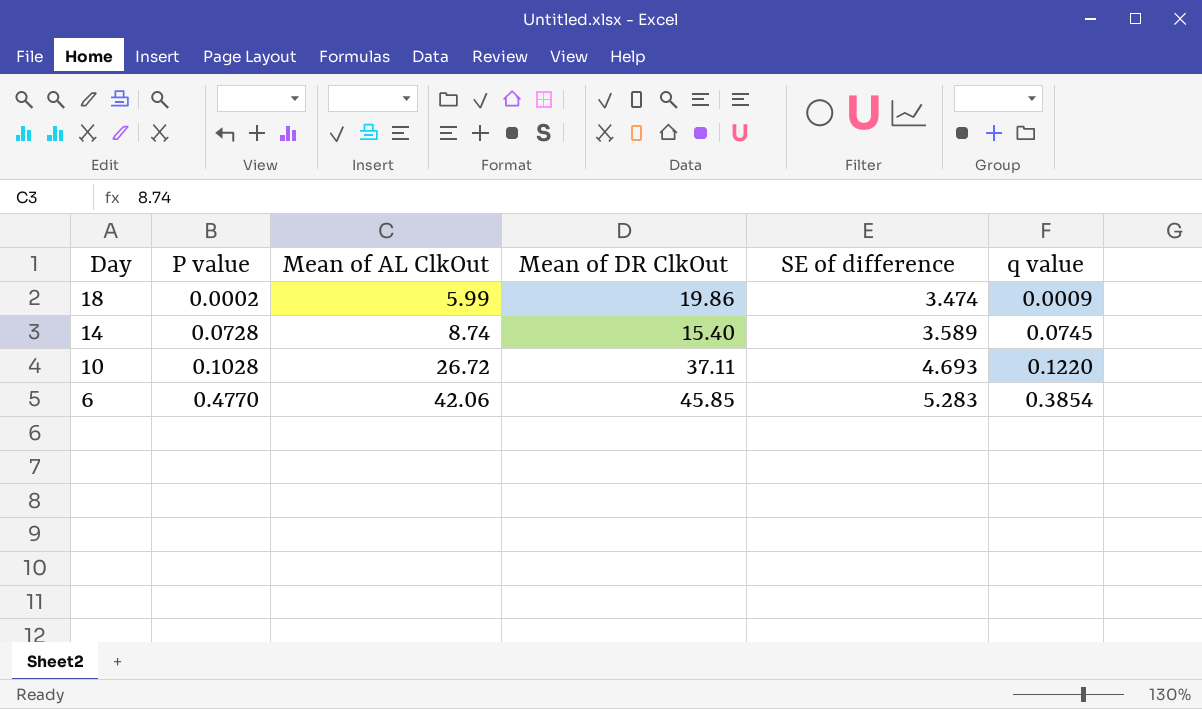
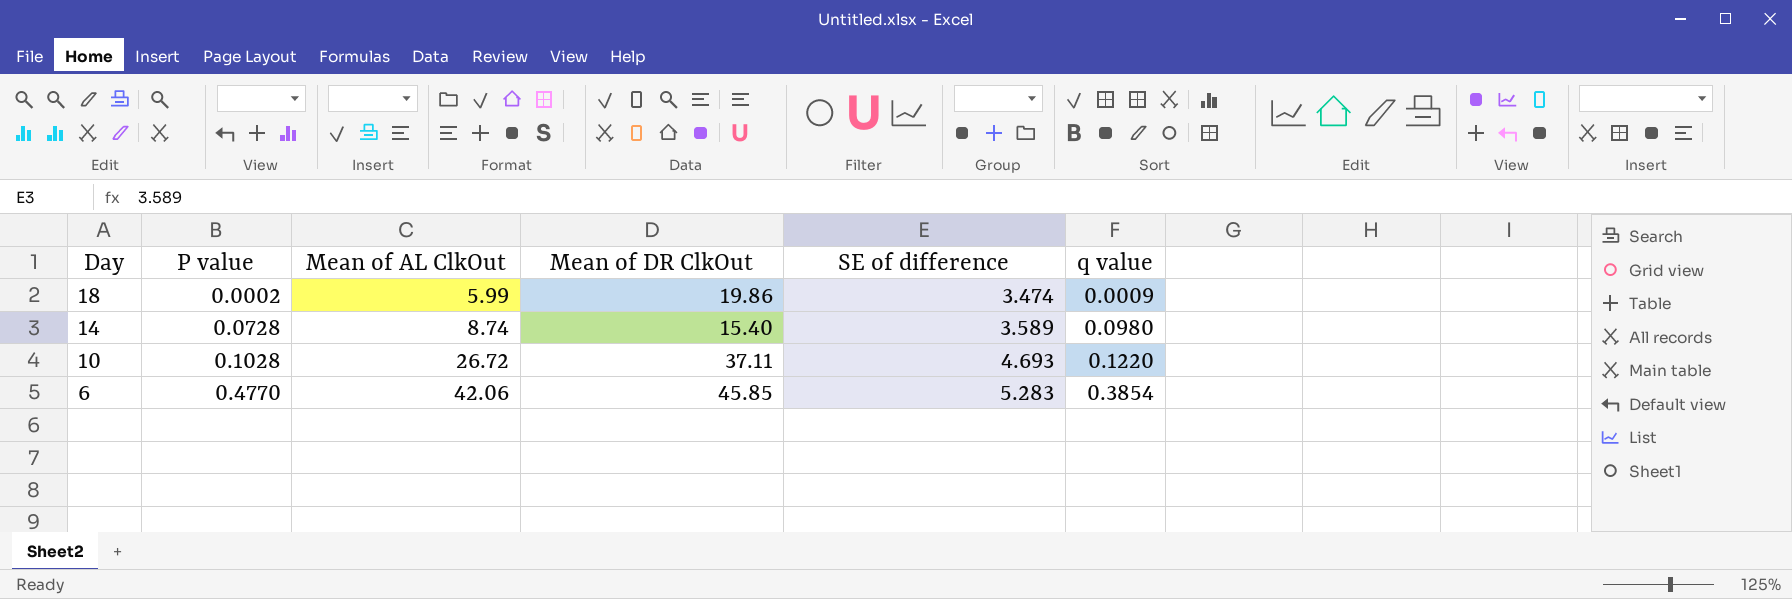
14 | q value: 0.0745 -> 0.0980

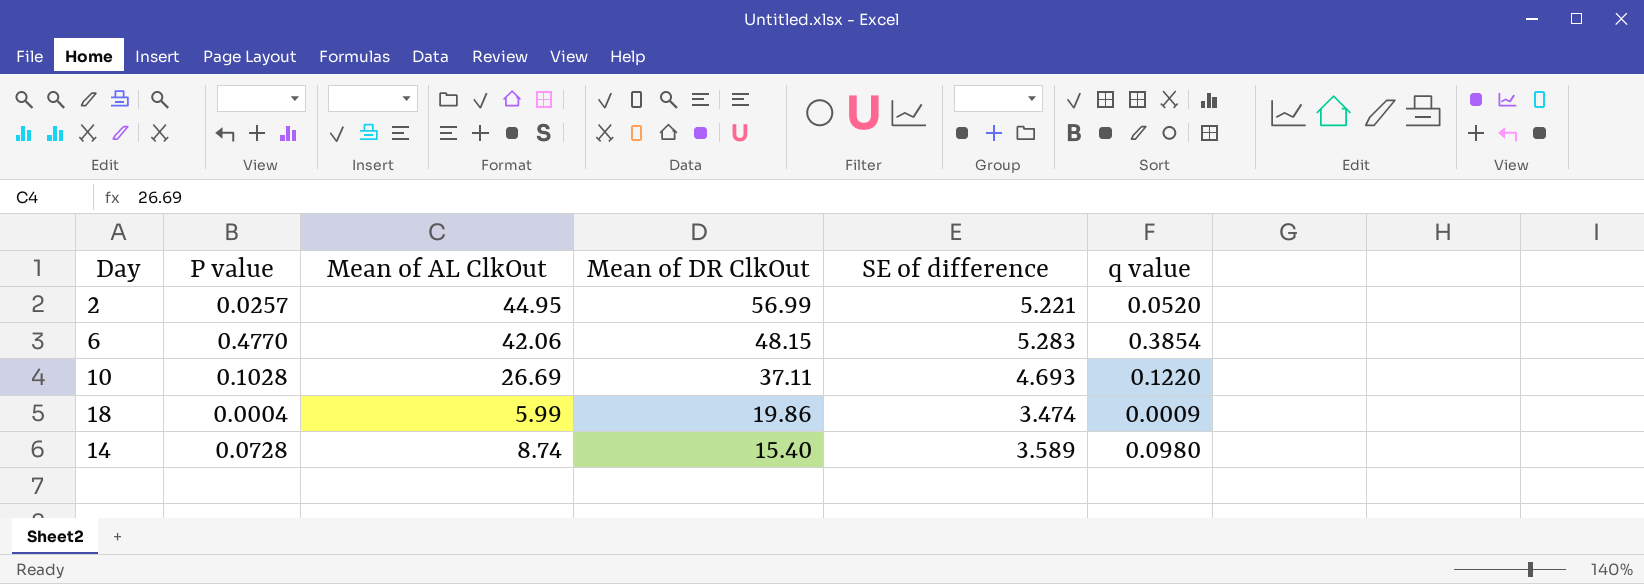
row order: Day descending -> Mean of DR ClkOut descending
row 2: none -> 0.0257 | 44.95 | 56.99 | 5.221 | 0.0520
6 | Mean of DR ClkOut: 45.85 -> 48.15
10 | Mean of AL ClkOut: 26.72 -> 26.69
18 | P value: 0.0002 -> 0.0004

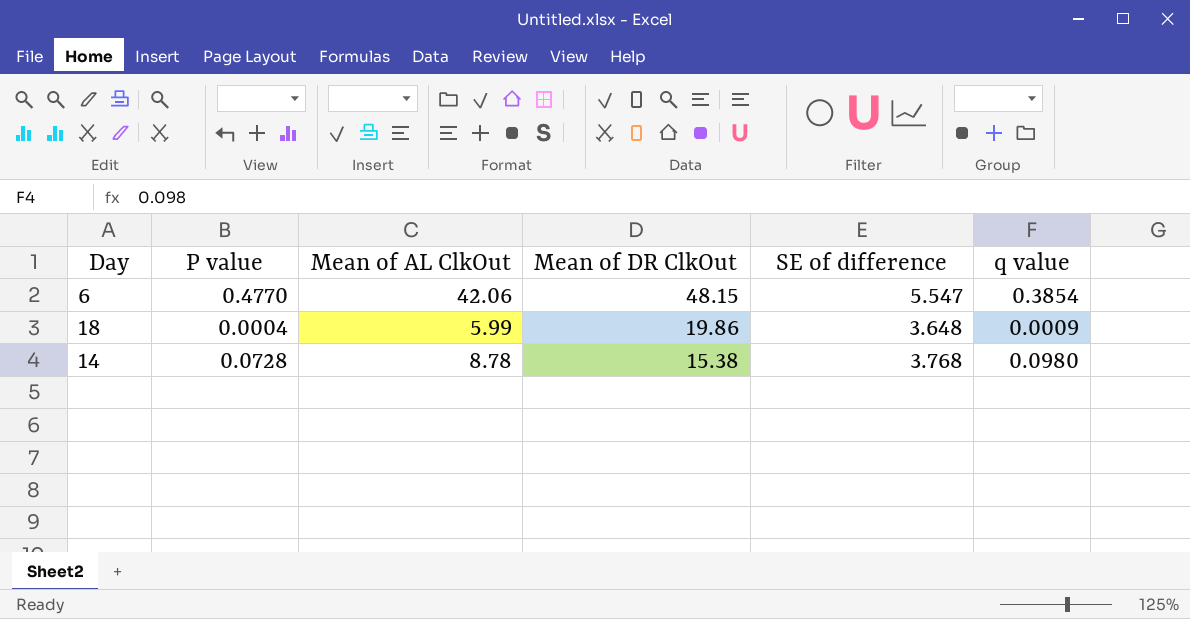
row 2: 0.0257 | 44.95 | 56.99 | 5.221 | 0.0520 -> none
row 10: 0.1028 | 26.69 | 37.11 | 4.693 | 0.1220 -> none
6 | SE of difference: 5.283 -> 5.547
18 | SE of difference: 3.474 -> 3.648
14 | Mean of AL ClkOut: 8.74 -> 8.78
14 | Mean of DR ClkOut: 15.40 -> 15.38
14 | SE of difference: 3.589 -> 3.768

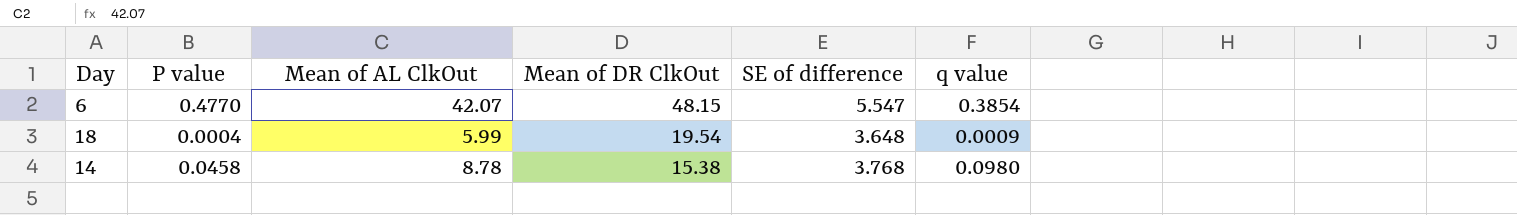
6 | Mean of AL ClkOut: 42.06 -> 42.07
18 | Mean of DR ClkOut: 19.86 -> 19.54
14 | P value: 0.0728 -> 0.0458

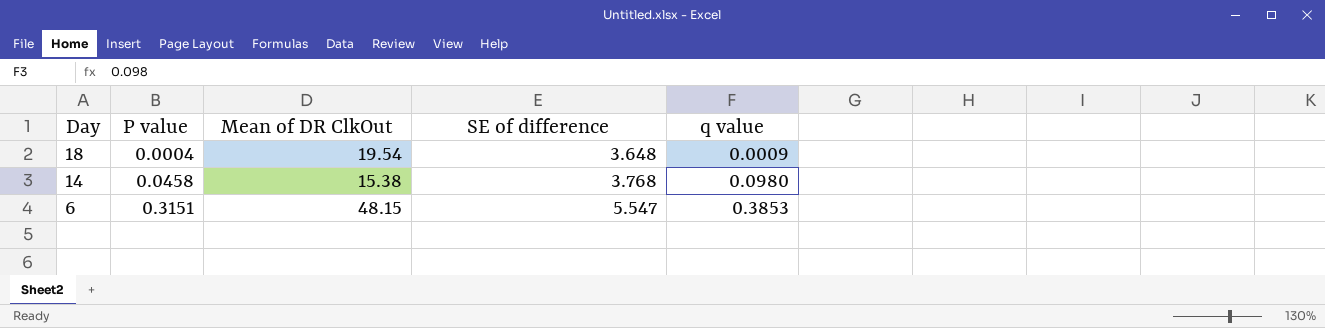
row order: Mean of DR ClkOut descending -> Day descending
column Mean of AL ClkOut | position: 3 -> none
6 | P value: 0.4770 -> 0.3151
6 | q value: 0.3854 -> 0.3853

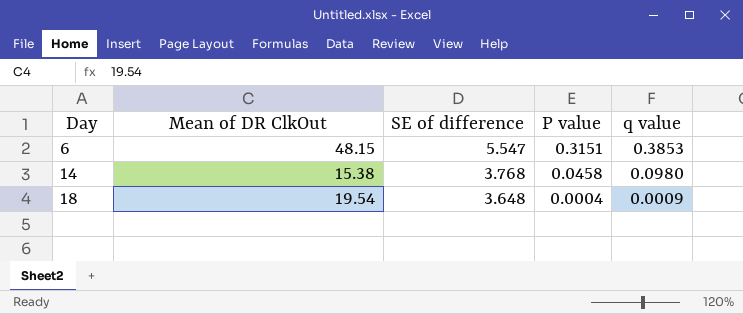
row order: Day descending -> Day ascending
column P value | position: 2 -> 4

